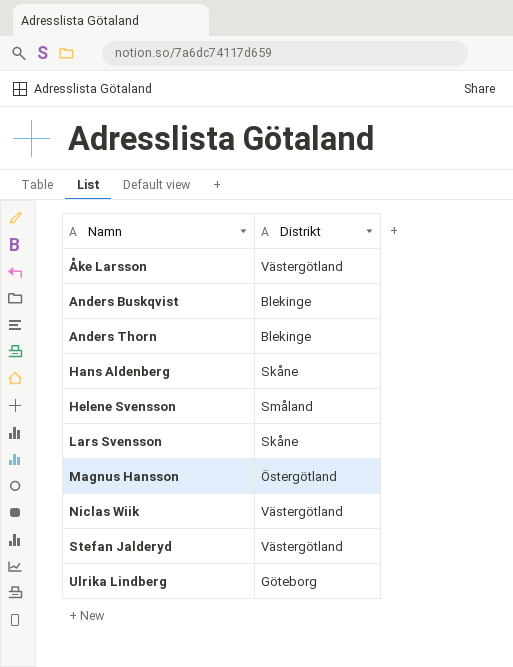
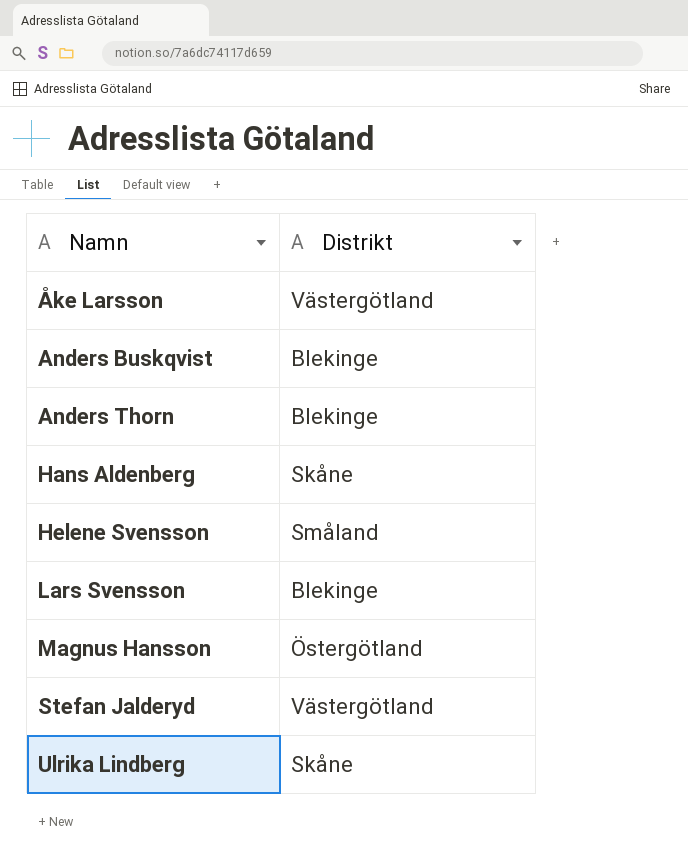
row Niclas Wiik: Västergötland -> none
Lars Svensson | Distrikt: Skåne -> Blekinge
Ulrika Lindberg | Distrikt: Göteborg -> Skåne

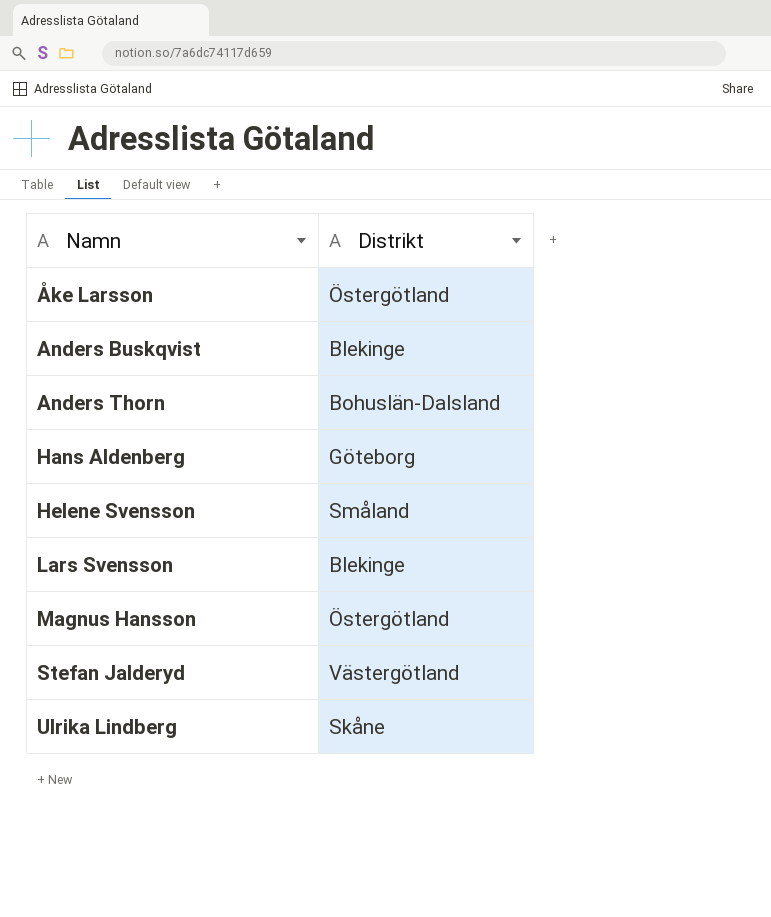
Åke Larsson | Distrikt: Västergötland -> Östergötland
Anders Thorn | Distrikt: Blekinge -> Bohuslän-Dalsland
Hans Aldenberg | Distrikt: Skåne -> Göteborg

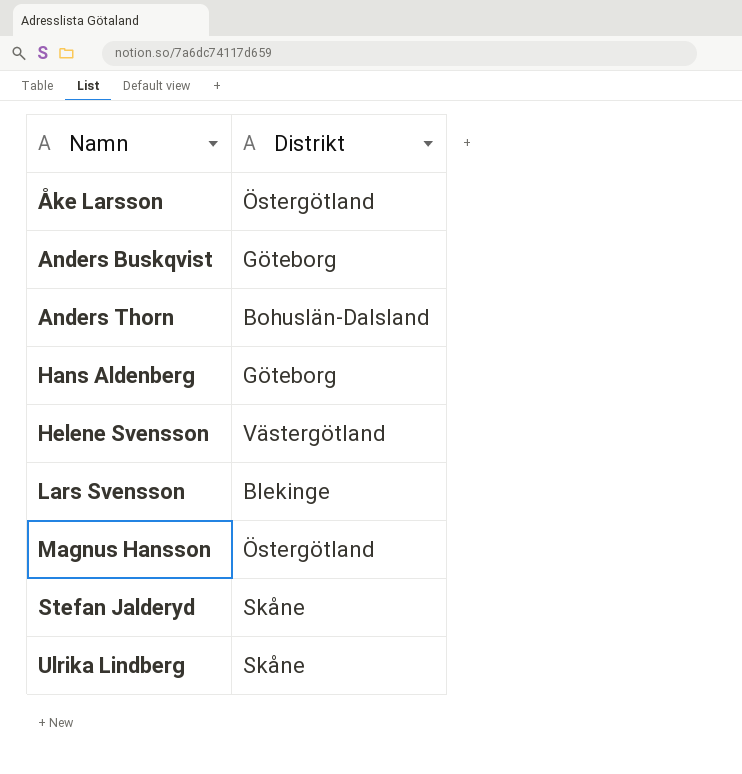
Anders Buskqvist | Distrikt: Blekinge -> Göteborg
Helene Svensson | Distrikt: Småland -> Västergötland
Stefan Jalderyd | Distrikt: Västergötland -> Skåne

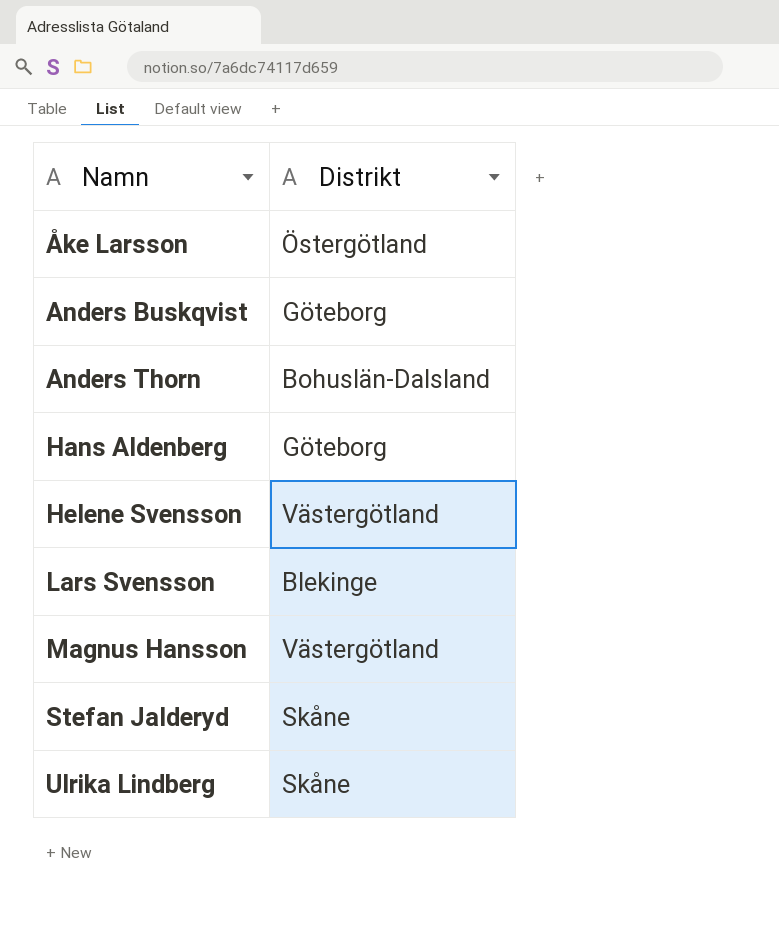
Magnus Hansson | Distrikt: Östergötland -> Västergötland

